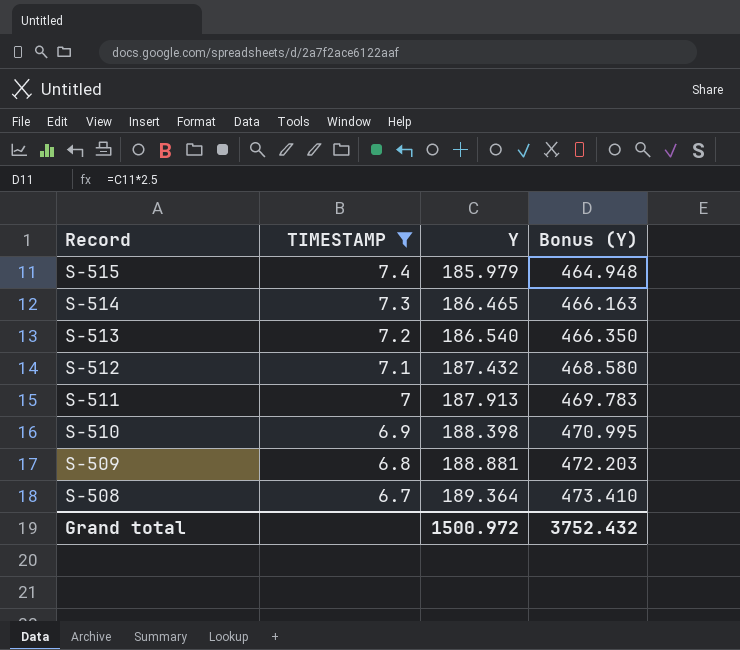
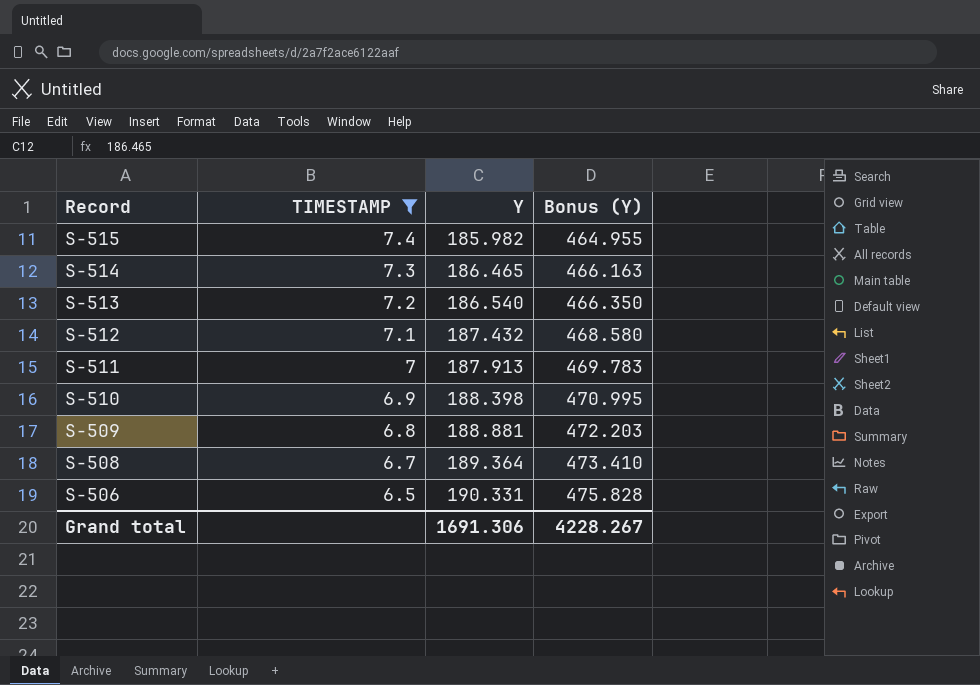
S-515 | Y: 185.979 -> 185.982
S-515 | Bonus (Y): 464.948 -> 464.955
row S-506: none -> 6.5 | 190.331 | 475.828
Grand total | Y: 1500.972 -> 1691.306
Grand total | Bonus (Y): 3752.432 -> 4228.267

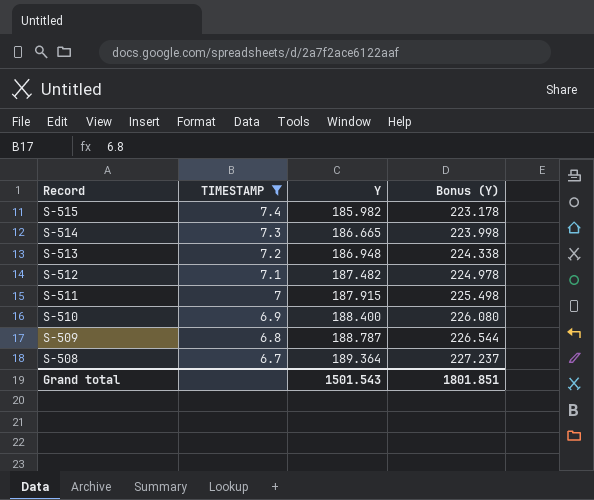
column Bonus (Y) | formula: [Y] * 2.5 -> [Y] * 1.2
row S-506: 6.5 | 190.331 | 475.828 -> none
S-514 | Y: 186.465 -> 186.665
S-513 | Y: 186.540 -> 186.948
S-512 | Y: 187.432 -> 187.482
S-511 | Y: 187.913 -> 187.915
S-510 | Y: 188.398 -> 188.400
S-509 | Y: 188.881 -> 188.787
Grand total | Y: 1691.306 -> 1501.543
Grand total | Bonus (Y): 4228.267 -> 1801.851

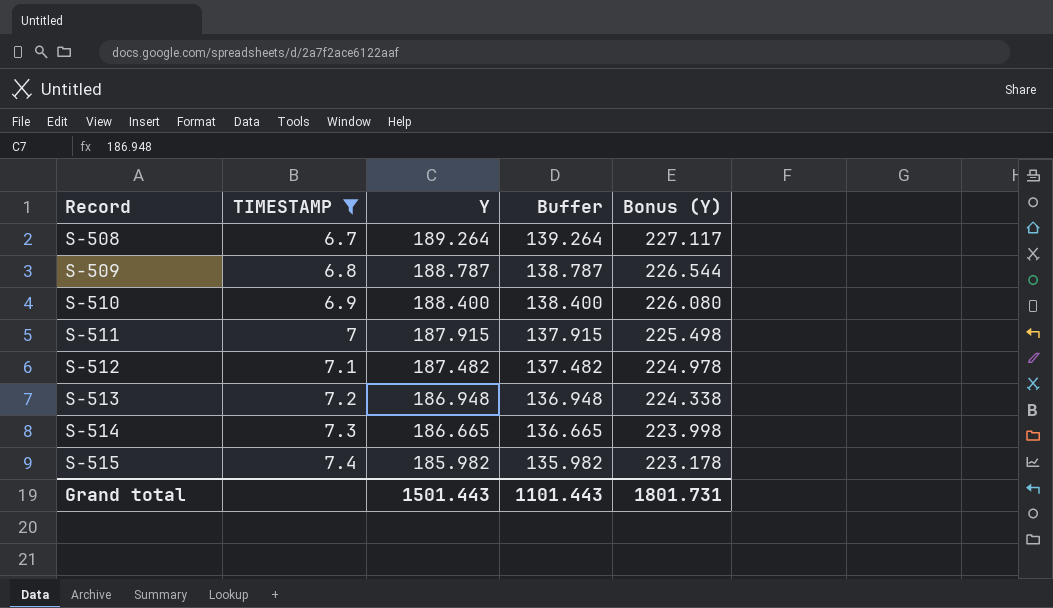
row order: Record descending -> Record ascending
column Buffer | formula: none -> [Y] - 50
S-508 | Y: 189.364 -> 189.264
S-508 | Bonus (Y): 227.237 -> 227.117
Grand total | Y: 1501.543 -> 1501.443
Grand total | Bonus (Y): 1801.851 -> 1801.731

